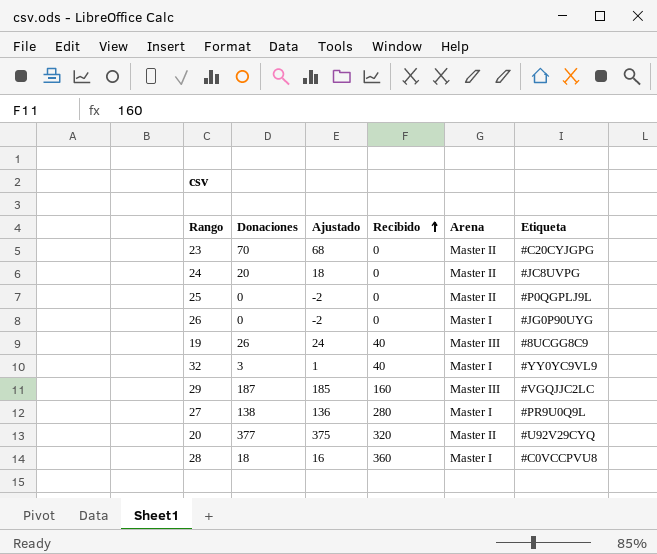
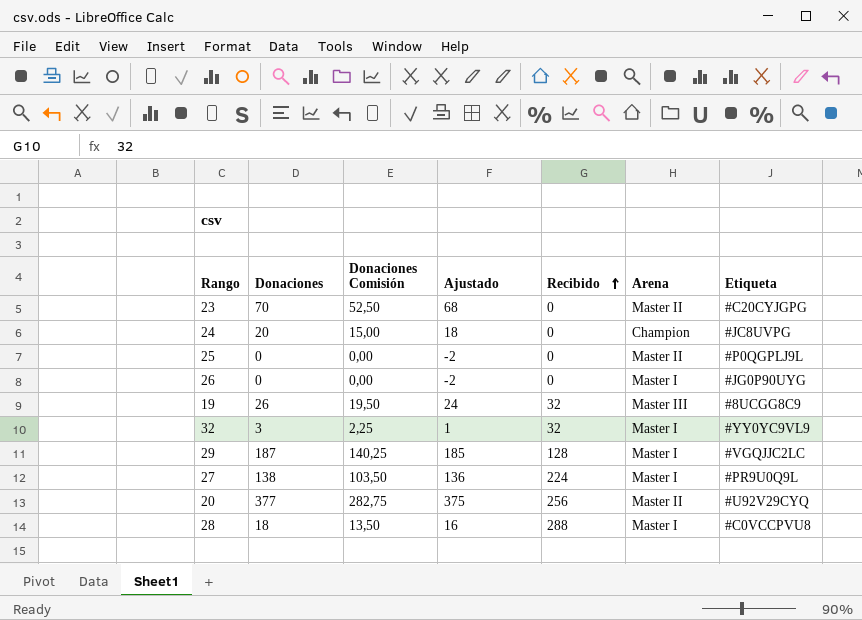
column Donaciones Comisión | formula: none -> [Donaciones] * 0,75
24 | Arena: Master II -> Champion
19 | Recibido: 40 -> 32
32 | Recibido: 40 -> 32
29 | Recibido: 160 -> 128
29 | Arena: Master III -> Master I
27 | Recibido: 280 -> 224
20 | Recibido: 320 -> 256
28 | Recibido: 360 -> 288

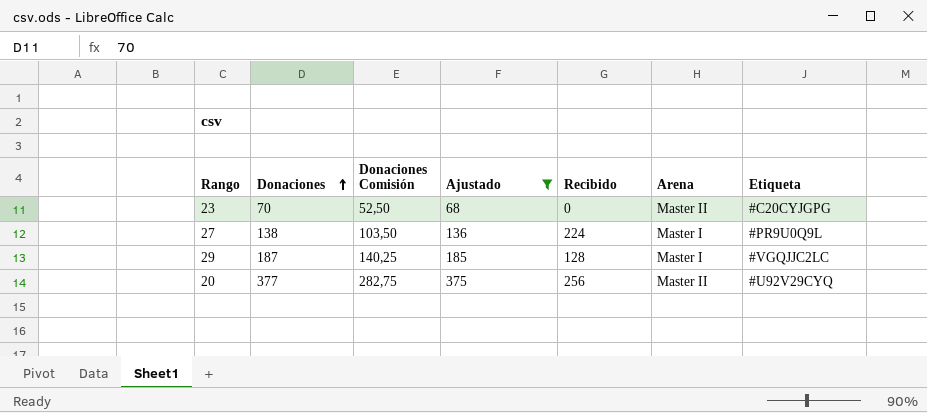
filter: none -> Ajustado >= 68
row order: Recibido ascending -> Donaciones ascending

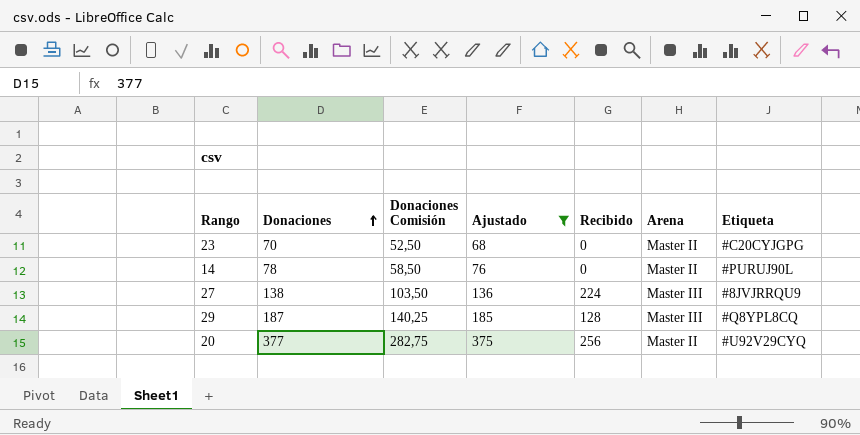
row 14: none -> 78 | 58,50 | 76 | 0 | Master II | #PURUJ90L
27 | Arena: Master I -> Master III
27 | Etiqueta: #PR9U0Q9L -> #8JVJRRQU9
29 | Arena: Master I -> Master III
29 | Etiqueta: #VGQJJC2LC -> #Q8YPL8CQ

